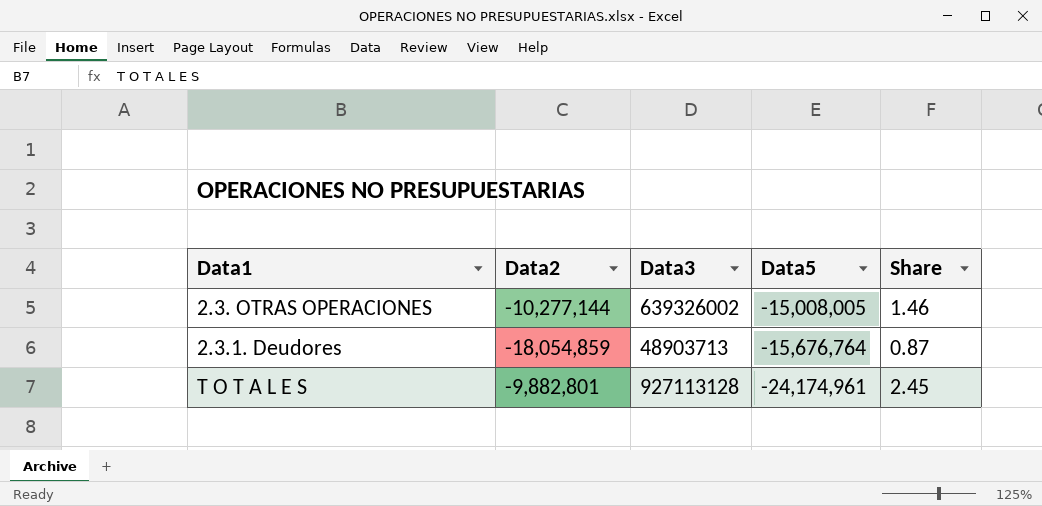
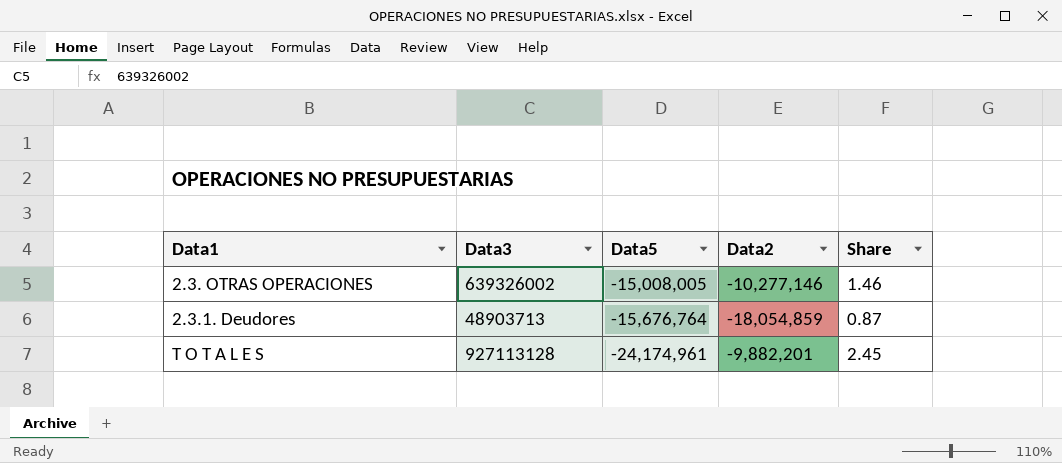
column Data2 | position: 2 -> 4
2.3. OTRAS OPERACIONES | Data2: -10,277,144 -> -10,277,146
T O T A L E S | Data2: -9,882,801 -> -9,882,201

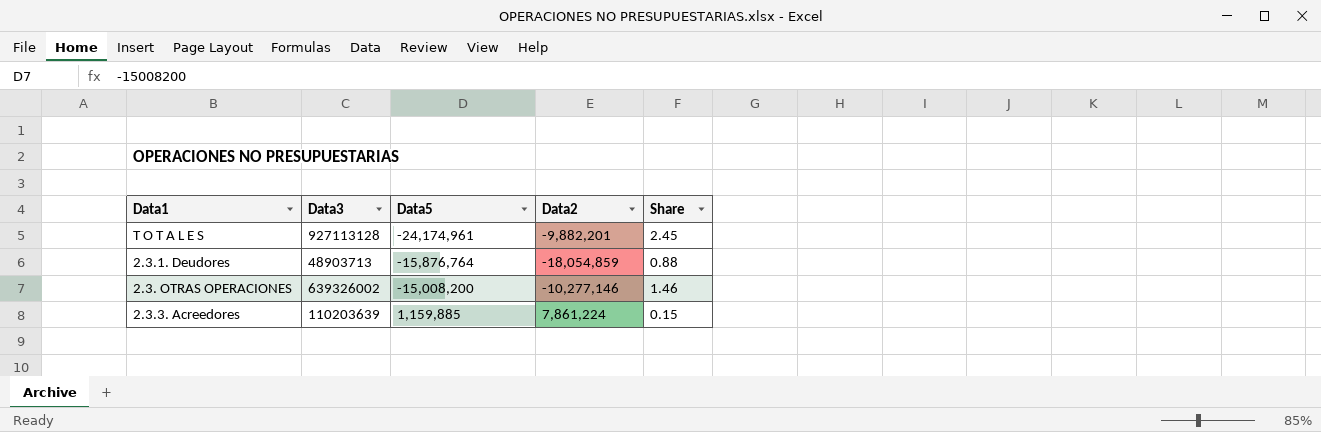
row order: Data5 descending -> Data5 ascending
2.3.1. Deudores | Data5: -15,676,764 -> -15,876,764
2.3.1. Deudores | Share: 0.87 -> 0.88
2.3. OTRAS OPERACIONES | Data5: -15,008,005 -> -15,008,200
row 2.3.3. Acreedores: none -> 110203639 | 1,159,885 | 7,861,224 | 0.15

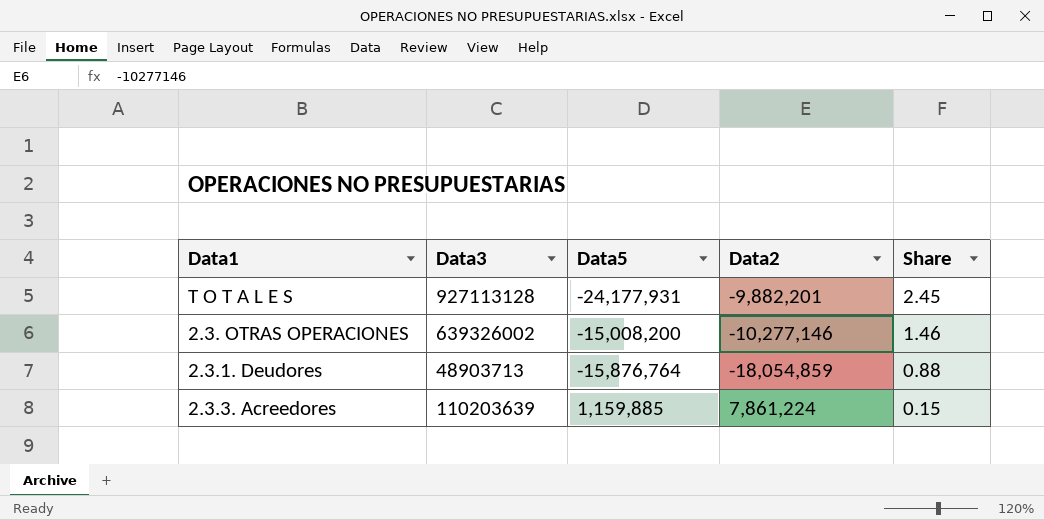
row order: Data5 ascending -> Share descending
T O T A L E S | Data5: -24,174,961 -> -24,177,931

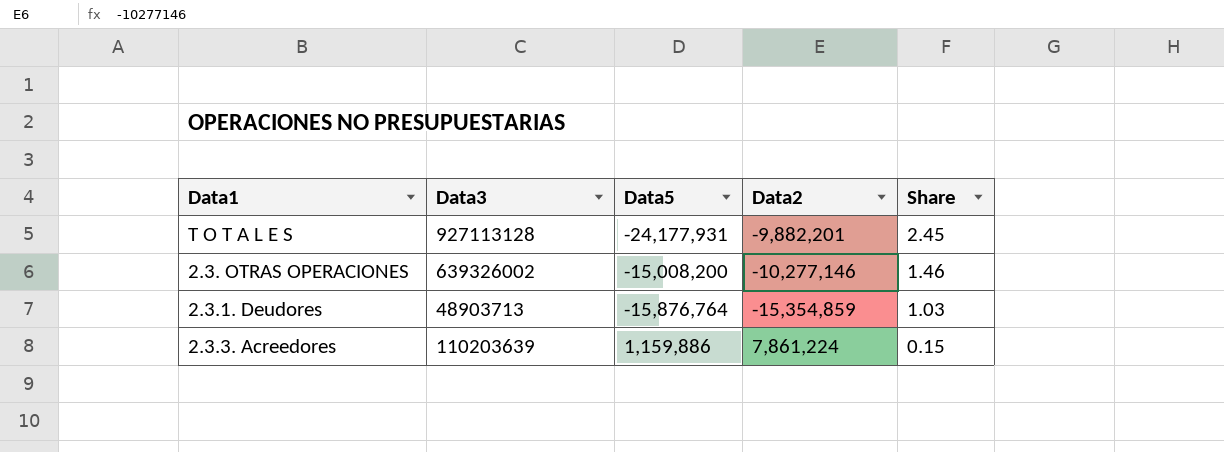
2.3.1. Deudores | Data2: -18,054,859 -> -15,354,859
2.3.1. Deudores | Share: 0.88 -> 1.03
2.3.3. Acreedores | Data5: 1,159,885 -> 1,159,886

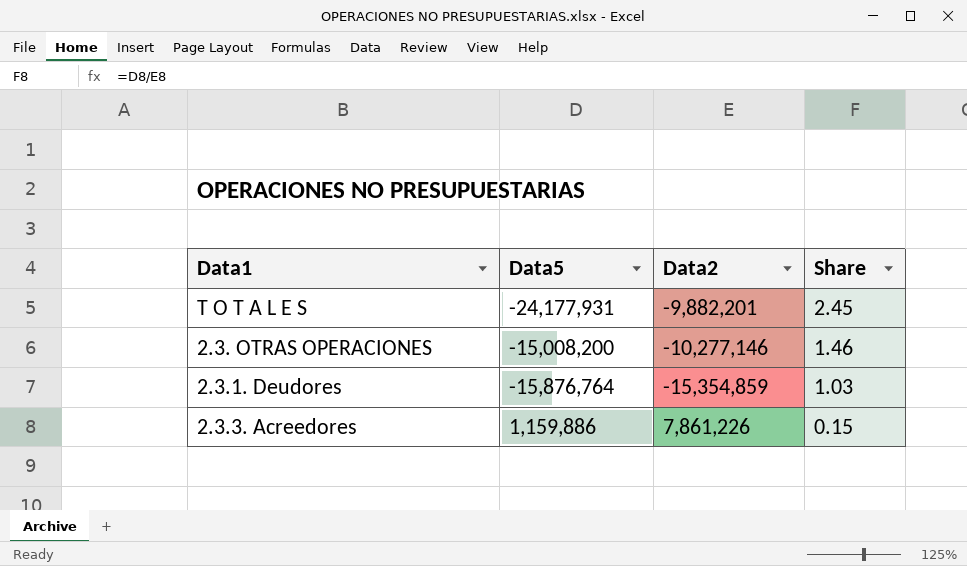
column Data3 | position: 2 -> none
2.3.3. Acreedores | Data2: 7,861,224 -> 7,861,226

